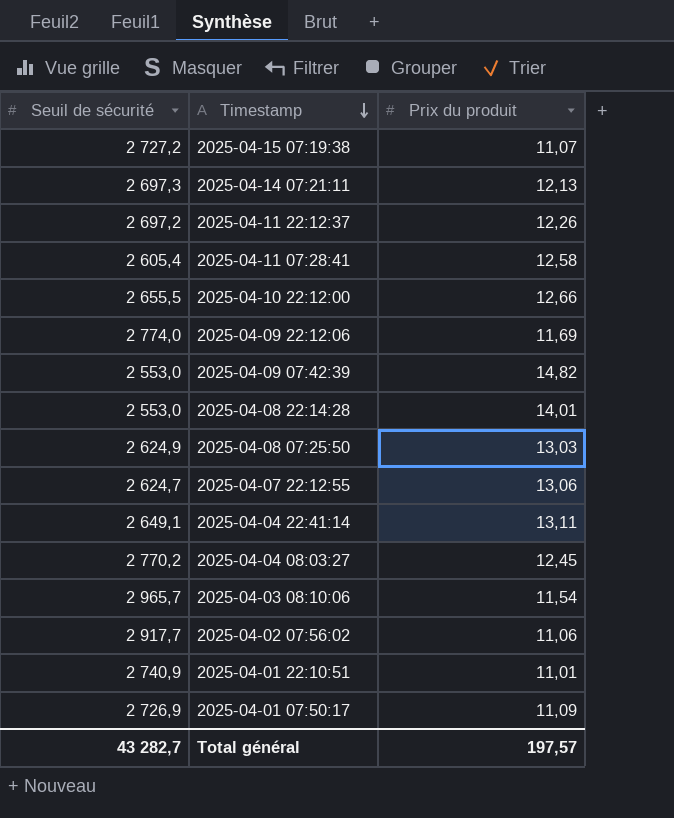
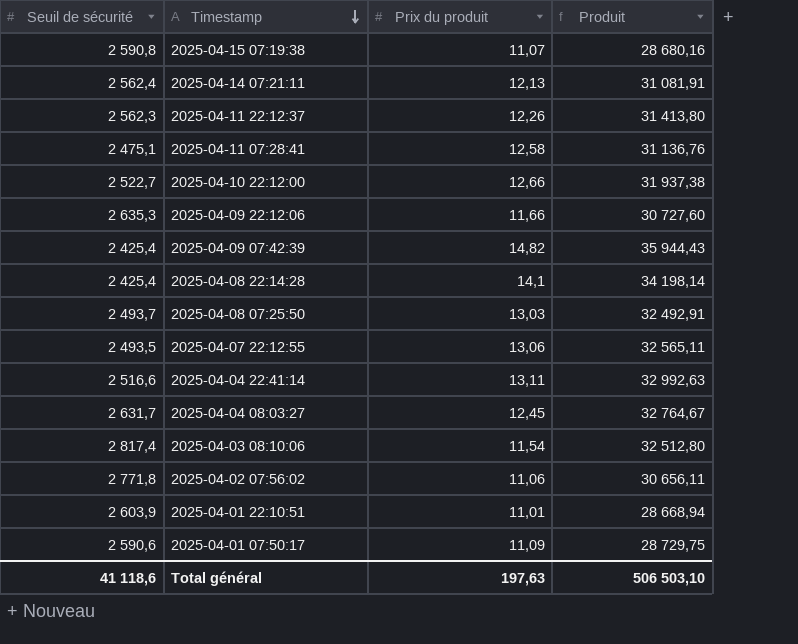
column Produit | formula: none -> [Seuil de sécurité] * [Prix du produit]
2025-04-15 07:19:38 | Seuil de sécurité: 2 727,2 -> 2 590,8
2025-04-14 07:21:11 | Seuil de sécurité: 2 697,3 -> 2 562,4
2025-04-11 22:12:37 | Seuil de sécurité: 2 697,2 -> 2 562,3
2025-04-11 07:28:41 | Seuil de sécurité: 2 605,4 -> 2 475,1
2025-04-10 22:12:00 | Seuil de sécurité: 2 655,5 -> 2 522,7
2025-04-09 22:12:06 | Seuil de sécurité: 2 774,0 -> 2 635,3
2025-04-09 22:12:06 | Prix du produit: 11,69 -> 11,66
2025-04-09 07:42:39 | Seuil de sécurité: 2 553,0 -> 2 425,4
2025-04-08 22:14:28 | Seuil de sécurité: 2 553,0 -> 2 425,4
2025-04-08 22:14:28 | Prix du produit: 14,01 -> 14,1
2025-04-08 07:25:50 | Seuil de sécurité: 2 624,9 -> 2 493,7
2025-04-07 22:12:55 | Seuil de sécurité: 2 624,7 -> 2 493,5
2025-04-04 22:41:14 | Seuil de sécurité: 2 649,1 -> 2 516,6
2025-04-04 08:03:27 | Seuil de sécurité: 2 770,2 -> 2 631,7
2025-04-03 08:10:06 | Seuil de sécurité: 2 965,7 -> 2 817,4
2025-04-02 07:56:02 | Seuil de sécurité: 2 917,7 -> 2 771,8
2025-04-01 22:10:51 | Seuil de sécurité: 2 740,9 -> 2 603,9
2025-04-01 07:50:17 | Seuil de sécurité: 2 726,9 -> 2 590,6
Total général | Seuil de sécurité: 43 282,7 -> 41 118,6
Total général | Prix du produit: 197,57 -> 197,63

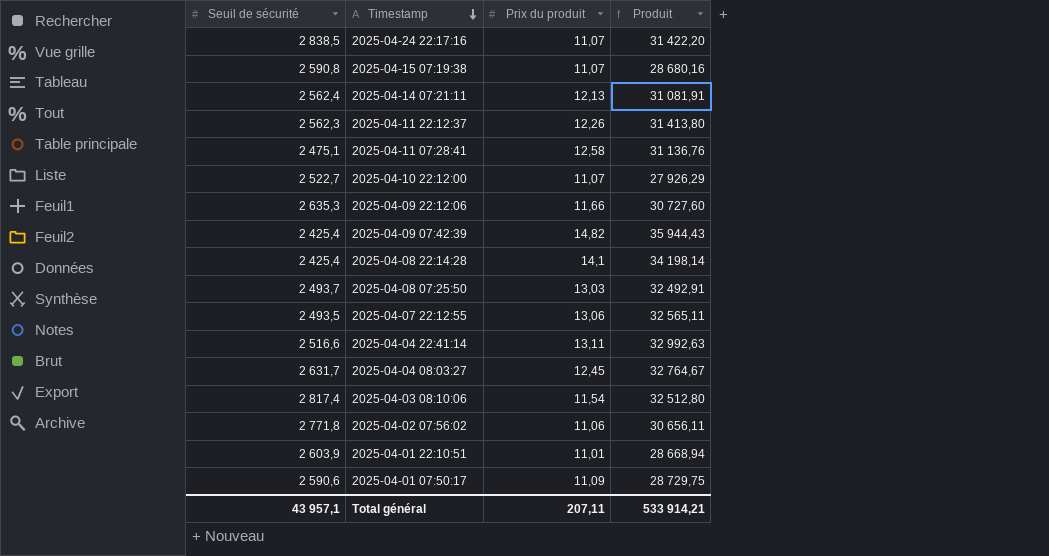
row 2025-04-24 22:17:16: none -> 2 838,5 | 11,07 | 31 422,20
2025-04-10 22:12:00 | Prix du produit: 12,66 -> 11,07
2025-04-10 22:12:00 | Produit: 31 937,38 -> 27 926,29
Total général | Seuil de sécurité: 41 118,6 -> 43 957,1
Total général | Prix du produit: 197,63 -> 207,11
Total général | Produit: 506 503,10 -> 533 914,21

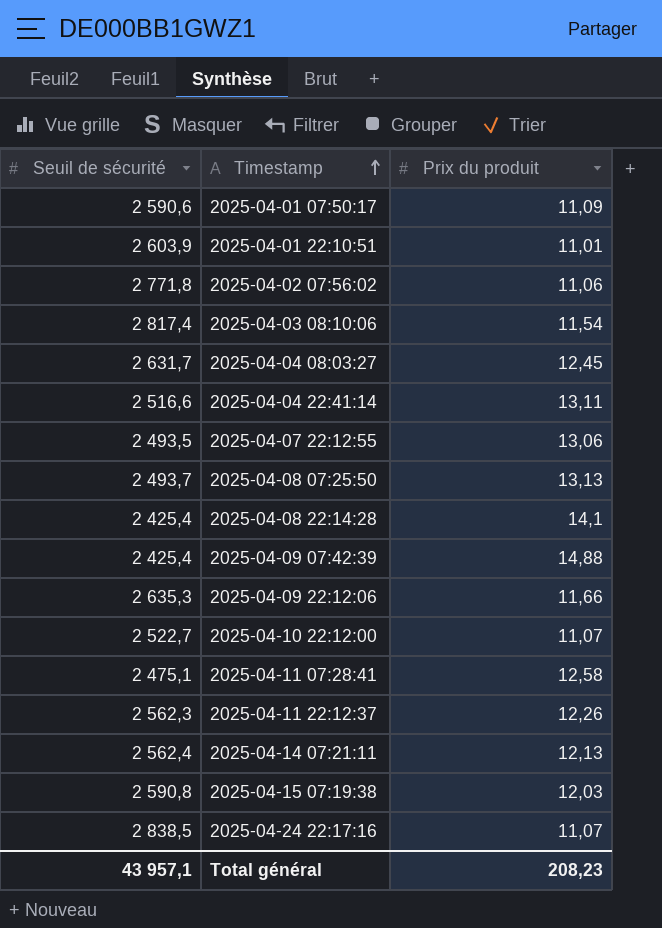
row order: Timestamp descending -> Timestamp ascending
column Produit | formula: [Seuil de sécurité] * [Prix du produit] -> none
2025-04-08 07:25:50 | Prix du produit: 13,03 -> 13,13
2025-04-09 07:42:39 | Prix du produit: 14,82 -> 14,88
2025-04-15 07:19:38 | Prix du produit: 11,07 -> 12,03
Total général | Prix du produit: 207,11 -> 208,23

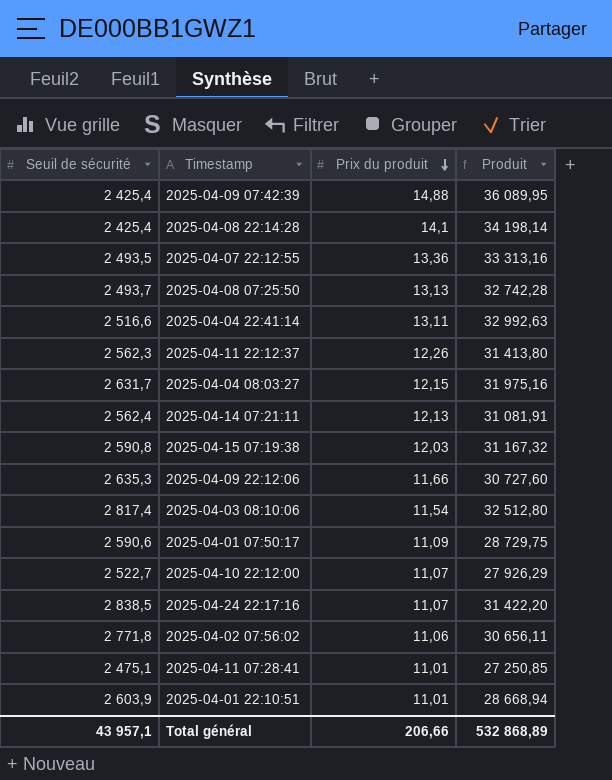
row order: Timestamp ascending -> Prix du produit descending
column Produit | formula: none -> [Seuil de sécurité] * [Prix du produit]
2025-04-07 22:12:55 | Prix du produit: 13,06 -> 13,36
2025-04-04 08:03:27 | Prix du produit: 12,45 -> 12,15
2025-04-11 07:28:41 | Prix du produit: 12,58 -> 11,01
Total général | Prix du produit: 208,23 -> 206,66

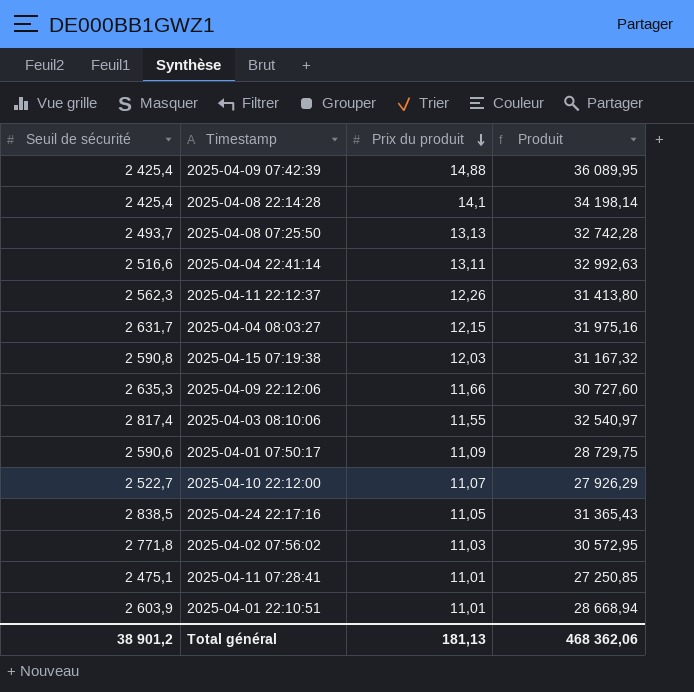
row 2025-04-07 22:12:55: 2 493,5 | 13,36 | 33 313,16 -> none
row 2025-04-14 07:21:11: 2 562,4 | 12,13 | 31 081,91 -> none
2025-04-03 08:10:06 | Prix du produit: 11,54 -> 11,55
2025-04-03 08:10:06 | Produit: 32 512,80 -> 32 540,97
2025-04-24 22:17:16 | Prix du produit: 11,07 -> 11,05
2025-04-24 22:17:16 | Produit: 31 422,20 -> 31 365,43
2025-04-02 07:56:02 | Prix du produit: 11,06 -> 11,03
2025-04-02 07:56:02 | Produit: 30 656,11 -> 30 572,95
Total général | Seuil de sécurité: 43 957,1 -> 38 901,2
Total général | Prix du produit: 206,66 -> 181,13
Total général | Produit: 532 868,89 -> 468 362,06

